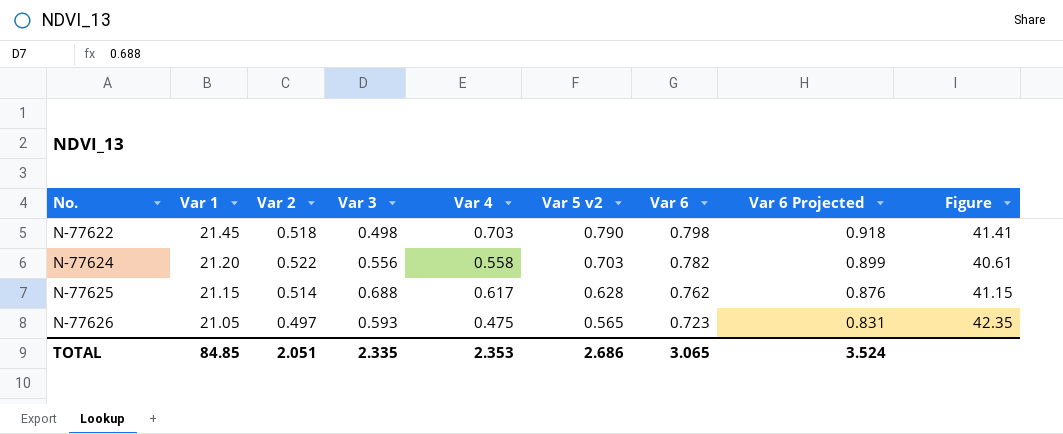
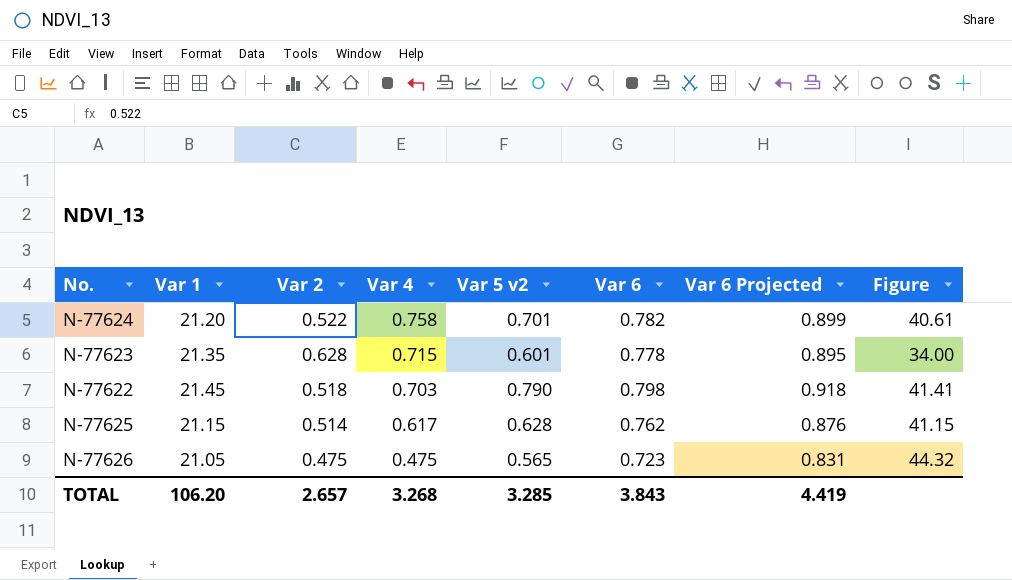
row order: No. ascending -> Var 4 descending
column Var 3 | position: 4 -> none
N-77624 | Var 4: 0.558 -> 0.758
N-77624 | Var 5 v2: 0.703 -> 0.701
row N-77623: none -> 21.35 | 0.628 | 0.715 | 0.601 | 0.778 | 0.895 | 34.00
N-77626 | Var 2: 0.497 -> 0.475
N-77626 | Figure: 42.35 -> 44.32
TOTAL | Var 1: 84.85 -> 106.20
TOTAL | Var 2: 2.051 -> 2.657
TOTAL | Var 4: 2.353 -> 3.268
TOTAL | Var 5 v2: 2.686 -> 3.285
TOTAL | Var 6: 3.065 -> 3.843
TOTAL | Var 6 Projected: 3.524 -> 4.419

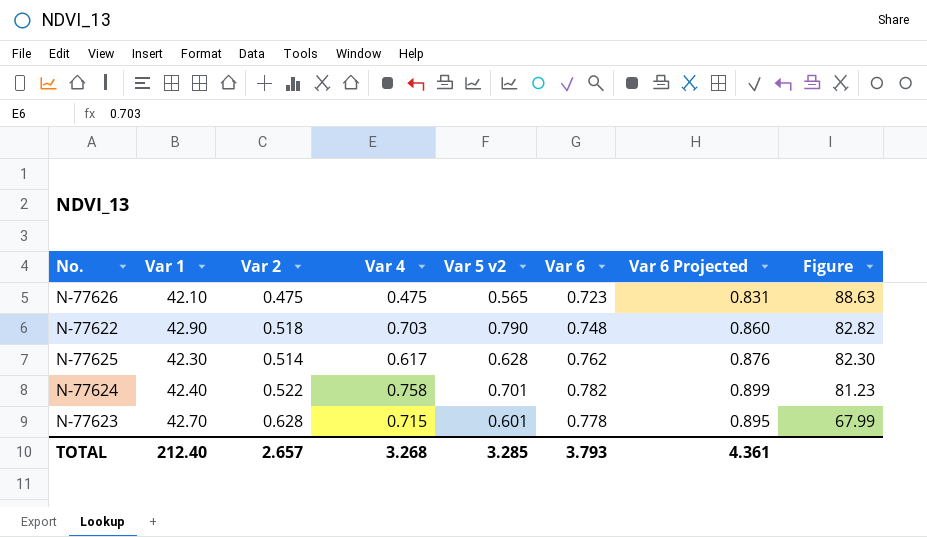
row order: Var 4 descending -> Figure descending
N-77626 | Var 1: 21.05 -> 42.10
N-77626 | Figure: 44.32 -> 88.63
N-77622 | Var 1: 21.45 -> 42.90
N-77622 | Var 6: 0.798 -> 0.748
N-77622 | Var 6 Projected: 0.918 -> 0.860
N-77622 | Figure: 41.41 -> 82.82
N-77625 | Var 1: 21.15 -> 42.30
N-77625 | Figure: 41.15 -> 82.30
N-77624 | Var 1: 21.20 -> 42.40
N-77624 | Figure: 40.61 -> 81.23
N-77623 | Var 1: 21.35 -> 42.70
N-77623 | Figure: 34.00 -> 67.99
TOTAL | Var 1: 106.20 -> 212.40
TOTAL | Var 6: 3.843 -> 3.793
TOTAL | Var 6 Projected: 4.419 -> 4.361

